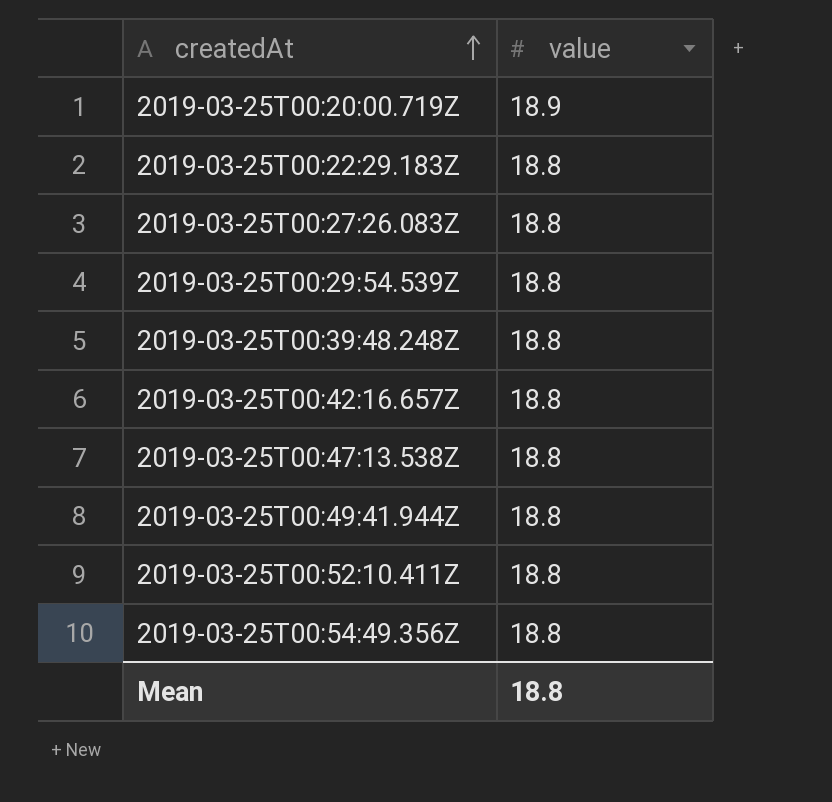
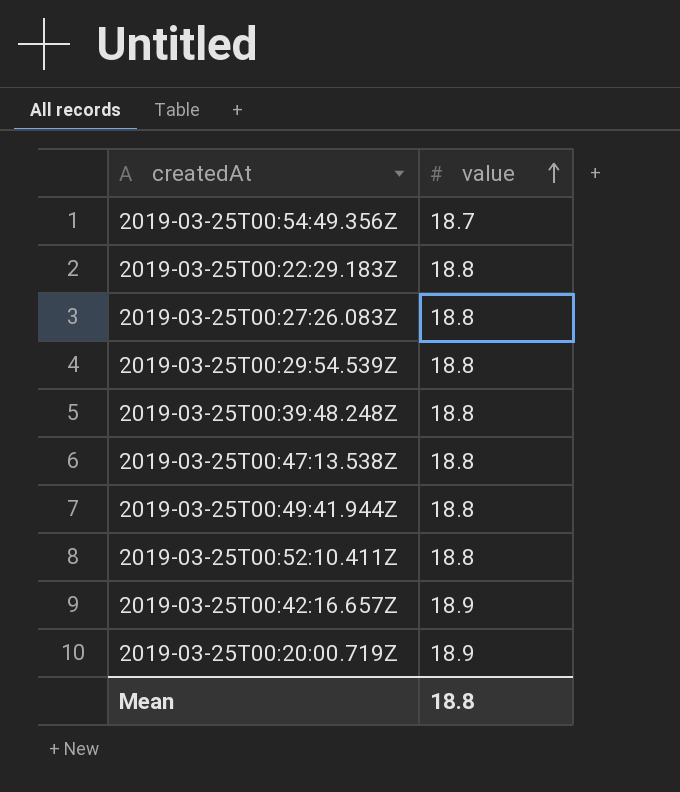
row order: createdAt ascending -> value ascending
2019-03-25T00:54:49.356Z | value: 18.8 -> 18.7
2019-03-25T00:42:16.657Z | value: 18.8 -> 18.9

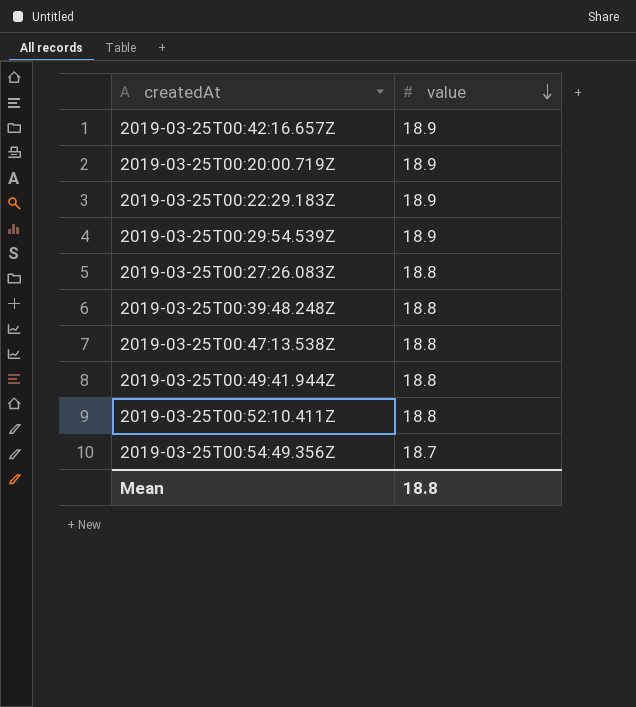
row order: value ascending -> value descending
2019-03-25T00:22:29.183Z | value: 18.8 -> 18.9
2019-03-25T00:29:54.539Z | value: 18.8 -> 18.9

